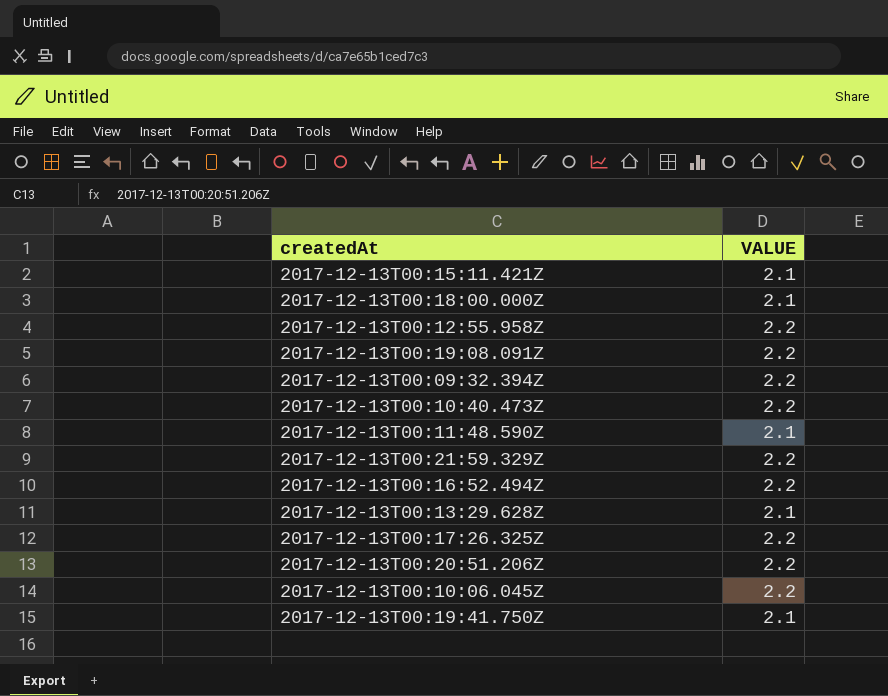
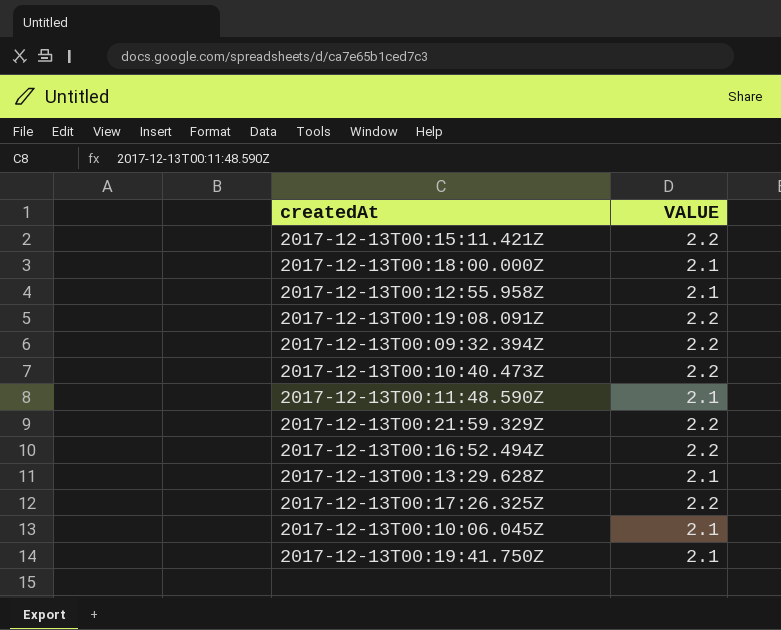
row 2017-12-13T00:20:51.206Z: 2.2 -> none
2017-12-13T00:15:11.421Z | VALUE: 2.1 -> 2.2
2017-12-13T00:12:55.958Z | VALUE: 2.2 -> 2.1
2017-12-13T00:10:06.045Z | VALUE: 2.2 -> 2.1

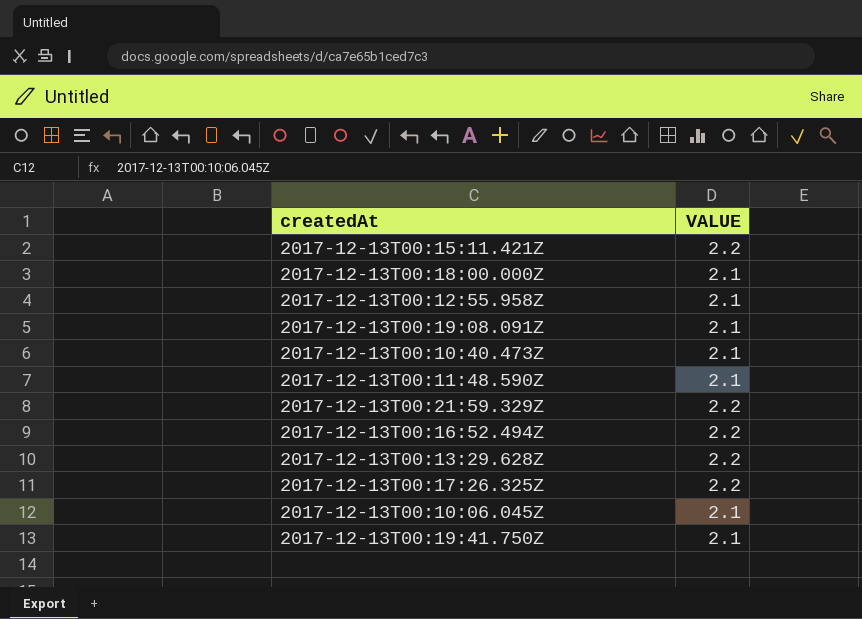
row 2017-12-13T00:09:32.394Z: 2.2 -> none
2017-12-13T00:19:08.091Z | VALUE: 2.2 -> 2.1
2017-12-13T00:10:40.473Z | VALUE: 2.2 -> 2.1
2017-12-13T00:13:29.628Z | VALUE: 2.1 -> 2.2

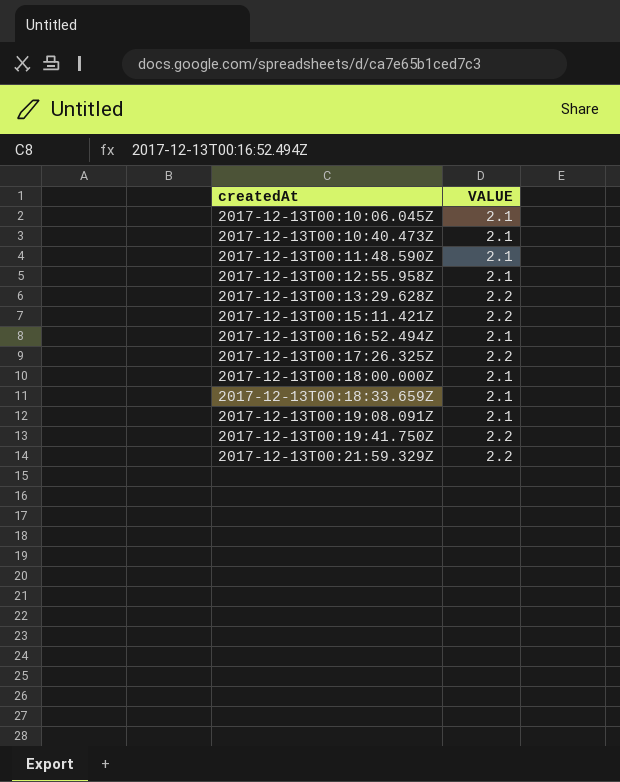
row order: none -> createdAt ascending
2017-12-13T00:16:52.494Z | VALUE: 2.2 -> 2.1
row 2017-12-13T00:18:33.659Z: none -> 2.1
2017-12-13T00:19:41.750Z | VALUE: 2.1 -> 2.2

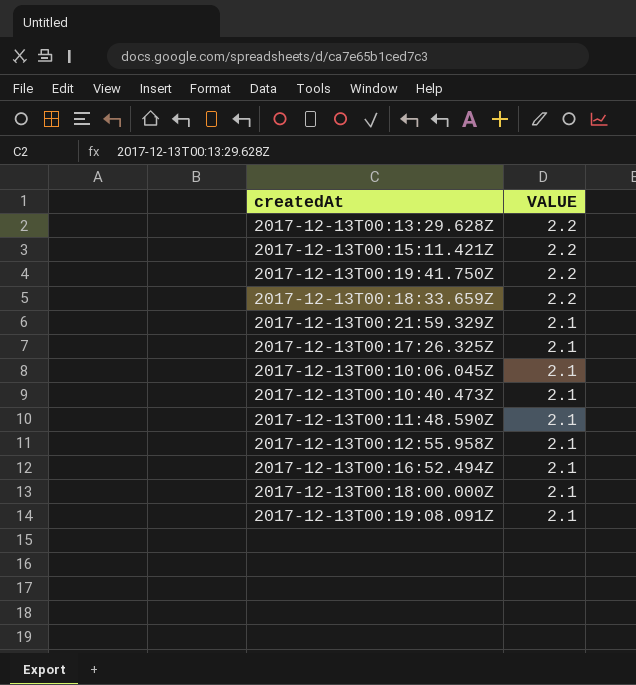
row order: createdAt ascending -> VALUE descending
2017-12-13T00:18:33.659Z | VALUE: 2.1 -> 2.2
2017-12-13T00:21:59.329Z | VALUE: 2.2 -> 2.1
2017-12-13T00:17:26.325Z | VALUE: 2.2 -> 2.1

